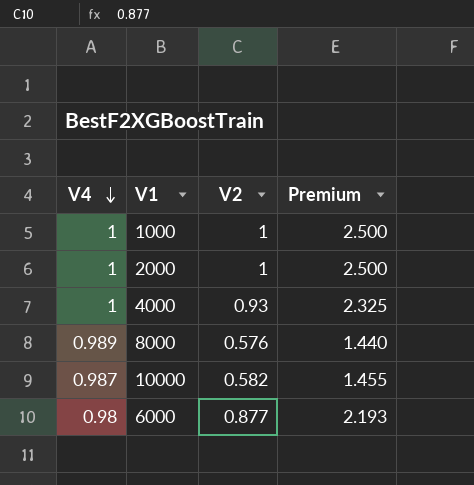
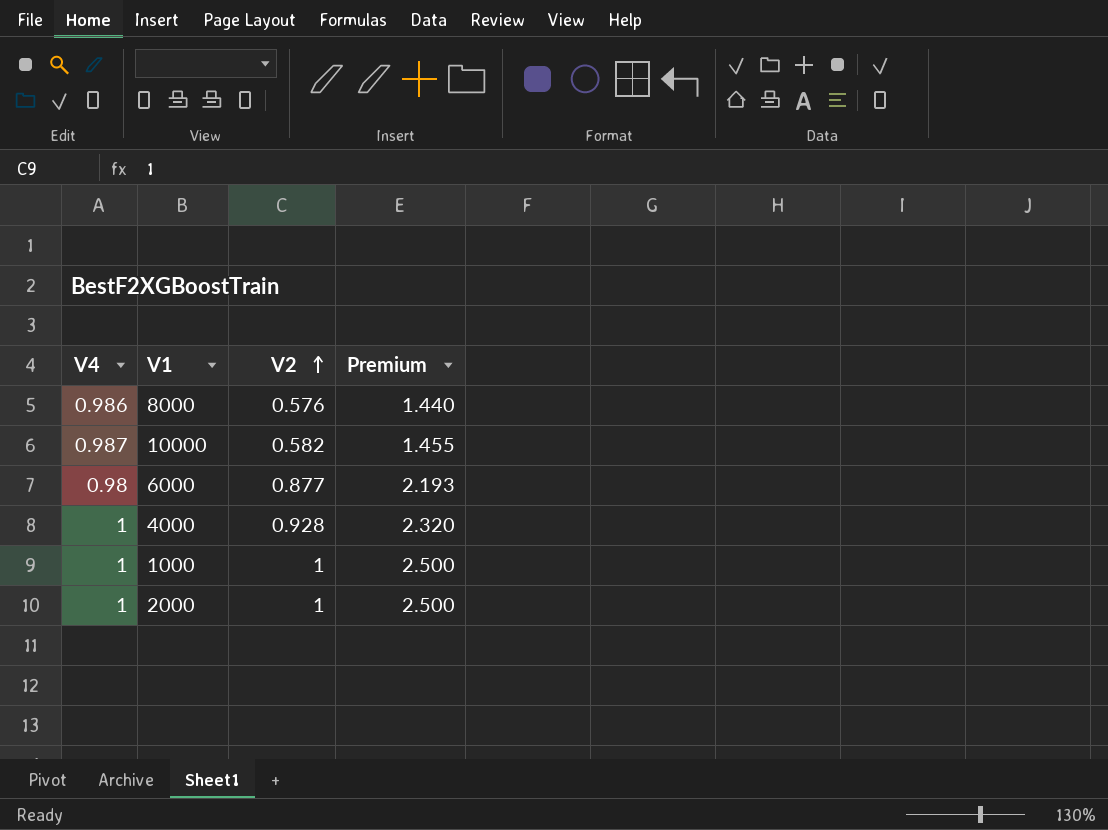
row order: V4 descending -> V2 ascending
8000 | V4: 0.989 -> 0.986
4000 | V2: 0.93 -> 0.928
4000 | Premium: 2.325 -> 2.320

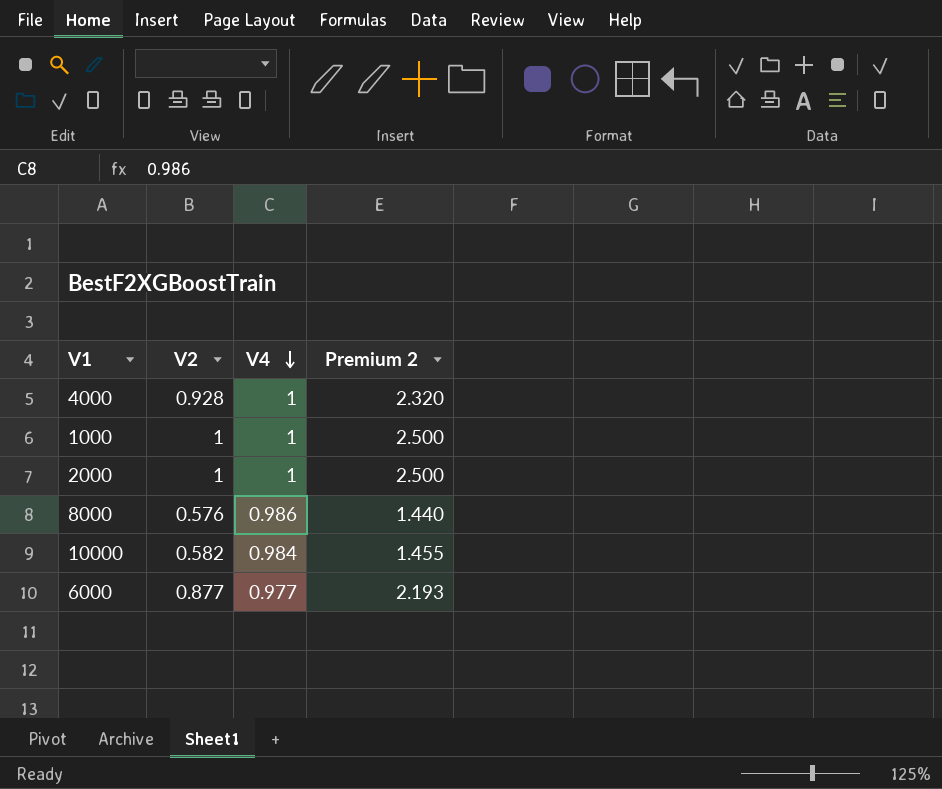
row order: V2 ascending -> V4 descending
column V4 | position: 1 -> 3
column name: Premium -> Premium 2
10000 | V4: 0.987 -> 0.984
6000 | V4: 0.98 -> 0.977

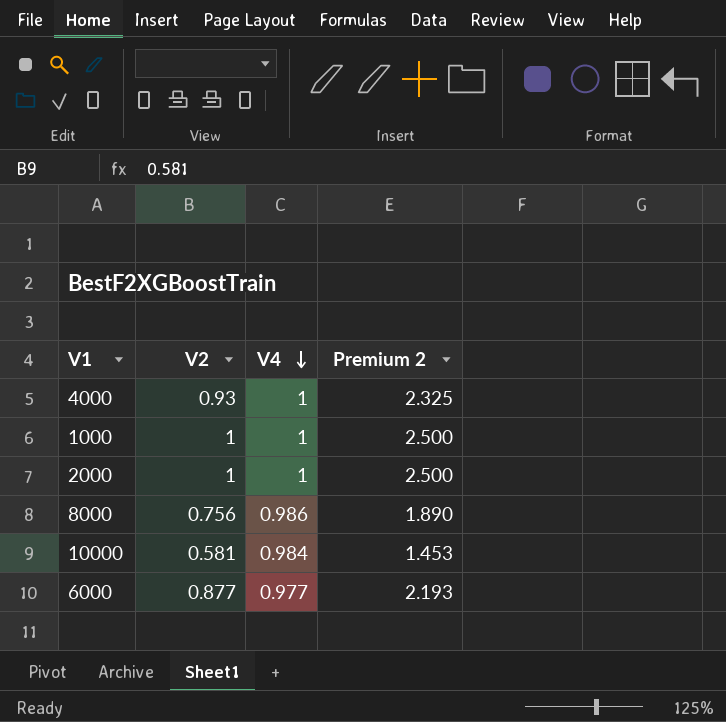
4000 | V2: 0.928 -> 0.93
4000 | Premium 2: 2.320 -> 2.325
8000 | V2: 0.576 -> 0.756
8000 | Premium 2: 1.440 -> 1.890
10000 | V2: 0.582 -> 0.581
10000 | Premium 2: 1.455 -> 1.453

